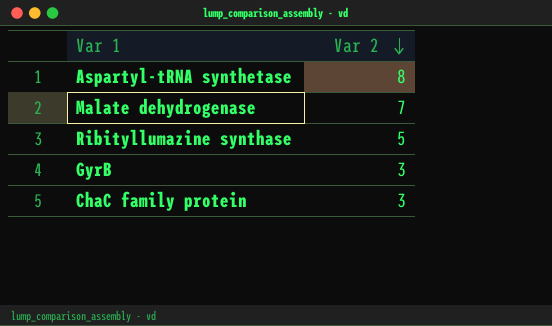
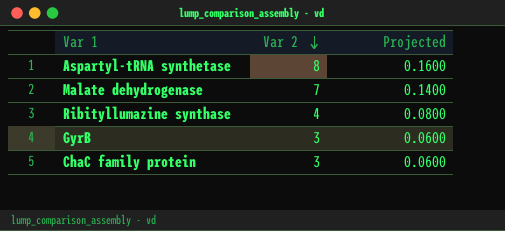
column Projected | formula: none -> [Var 2] * 0.02
Ribityllumazine synthase | Var 2: 5 -> 4

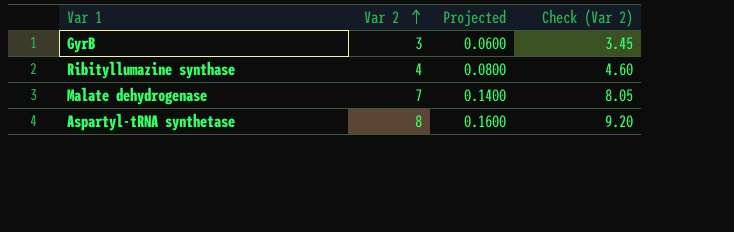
row order: Var 2 descending -> Var 2 ascending
column Check (Var 2) | formula: none -> [Var 2] * 1.15
row ChaC family protein: 3 | 0.0600 -> none

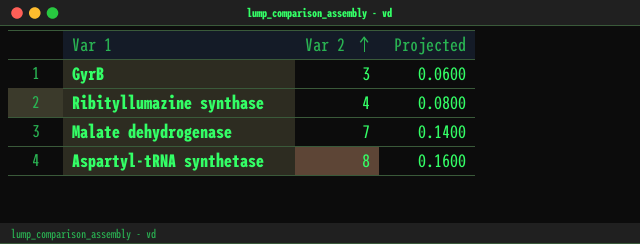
column Check (Var 2) | formula: [Var 2] * 1.15 -> none

